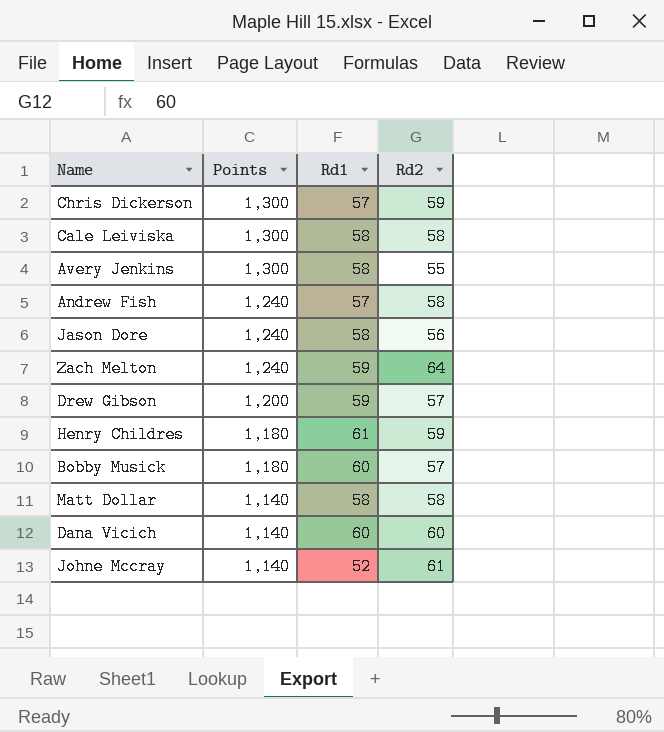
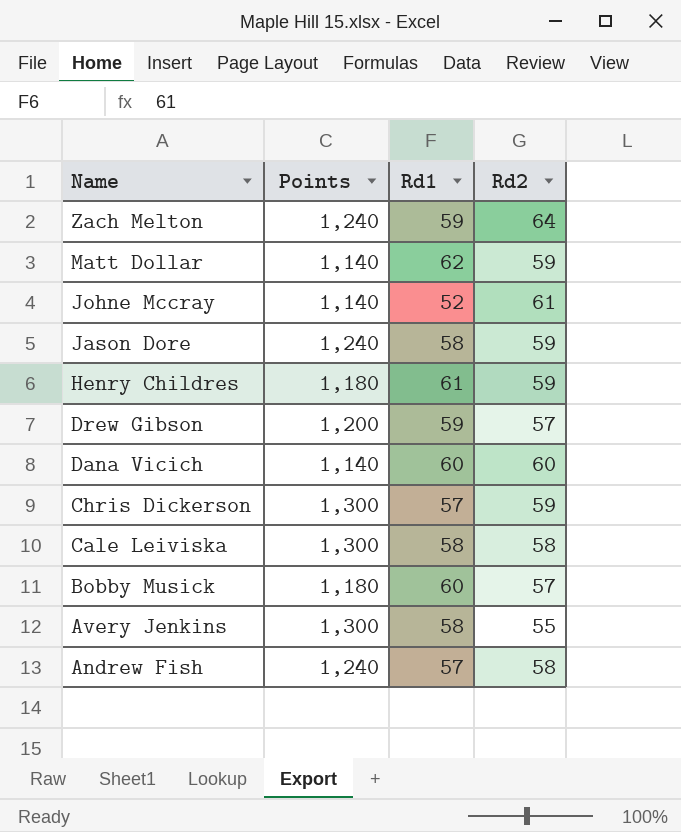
row order: Points descending -> Name descending
Matt Dollar | Rd1: 58 -> 62
Matt Dollar | Rd2: 58 -> 59
Jason Dore | Rd2: 56 -> 59

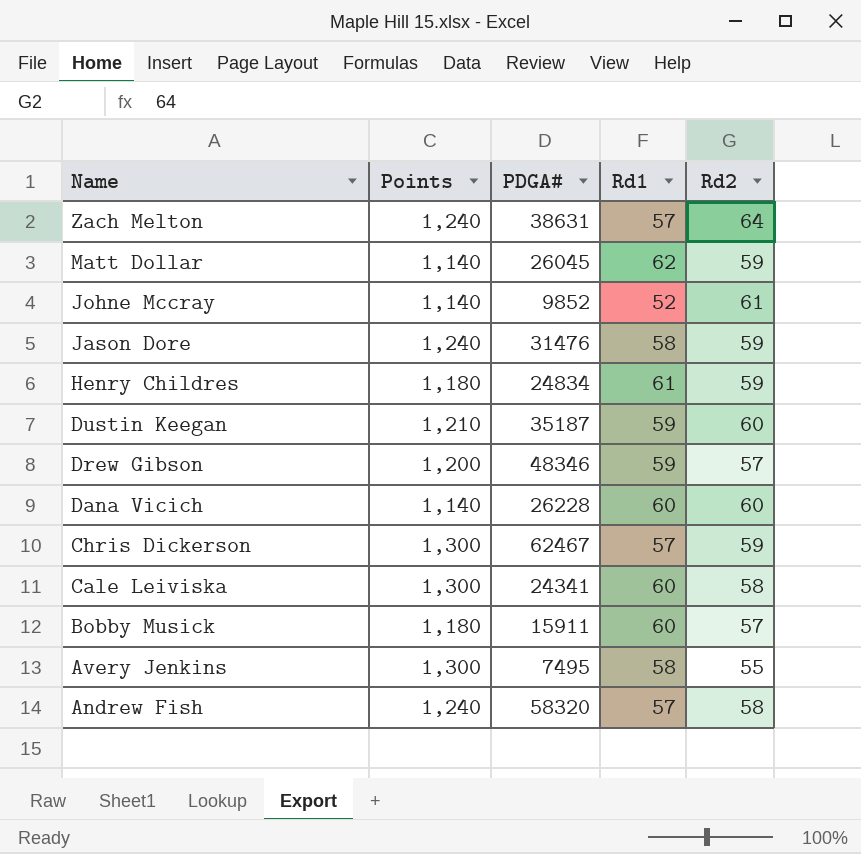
column PDGA# | position: none -> 3
Zach Melton | Rd1: 59 -> 57
row Dustin Keegan: none -> 1,210 | 35187 | 59 | 60
Cale Leiviska | Rd1: 58 -> 60

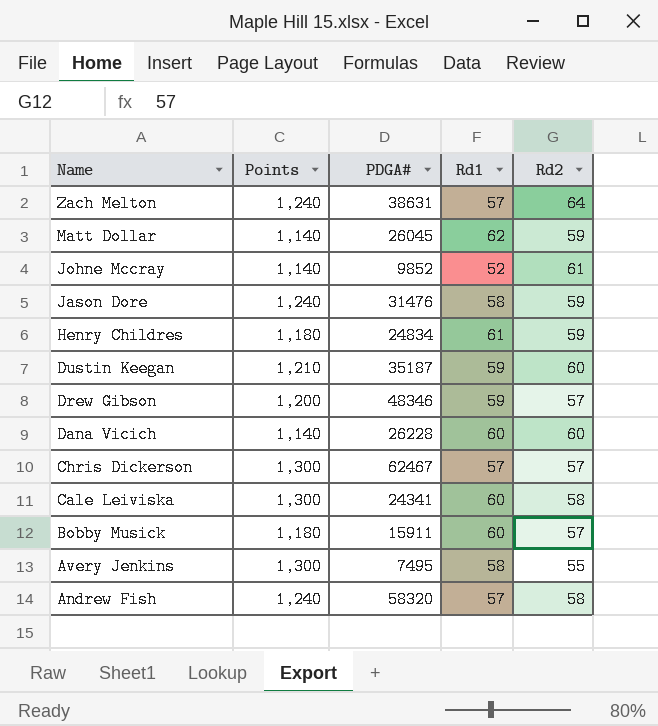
Chris Dickerson | Rd2: 59 -> 57

